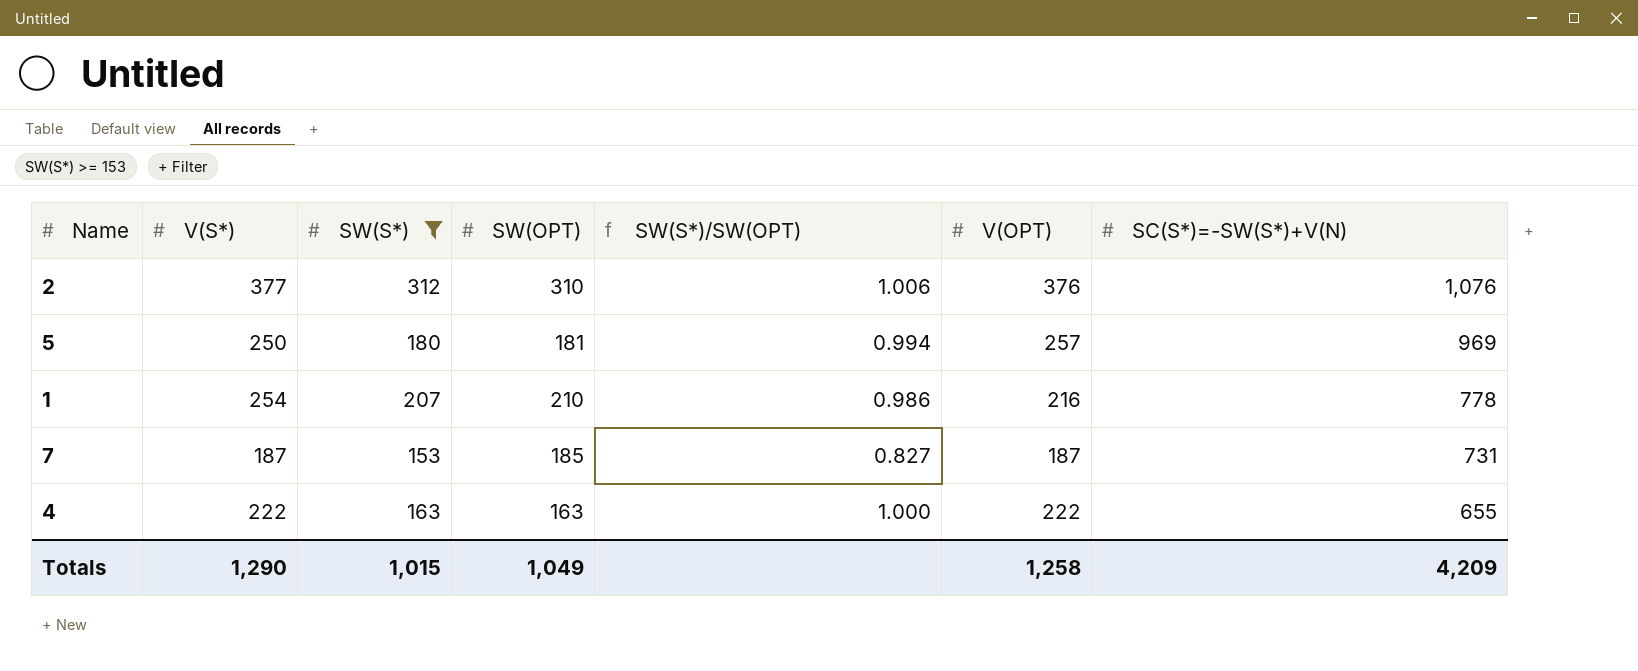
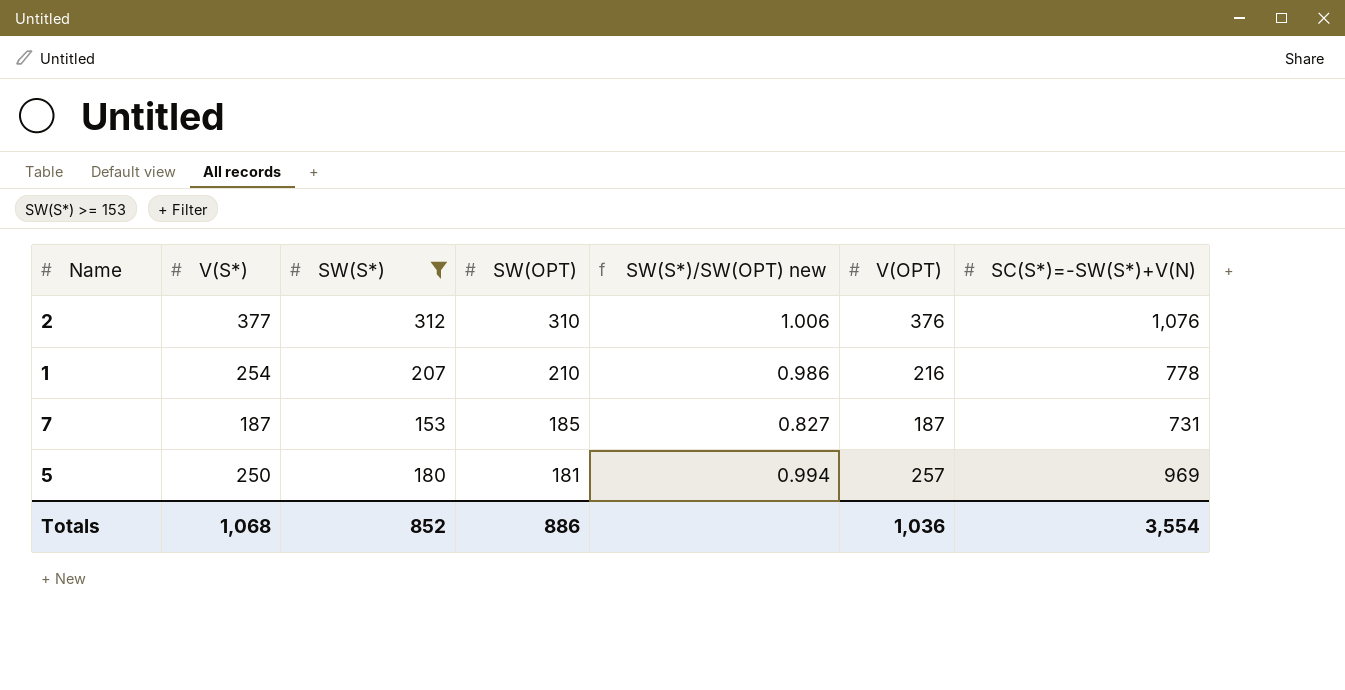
row order: SC(S*)=-SW(S*)+V(N) descending -> SW(OPT) descending
column name: SW(S*)/SW(OPT) -> SW(S*)/SW(OPT) new
row 4: 222 | 163 | 163 | 1.000 | 222 | 655 -> none
Totals | V(S*): 1,290 -> 1,068
Totals | SW(S*): 1,015 -> 852
Totals | SW(OPT): 1,049 -> 886
Totals | V(OPT): 1,258 -> 1,036
Totals | SC(S*)=-SW(S*)+V(N): 4,209 -> 3,554

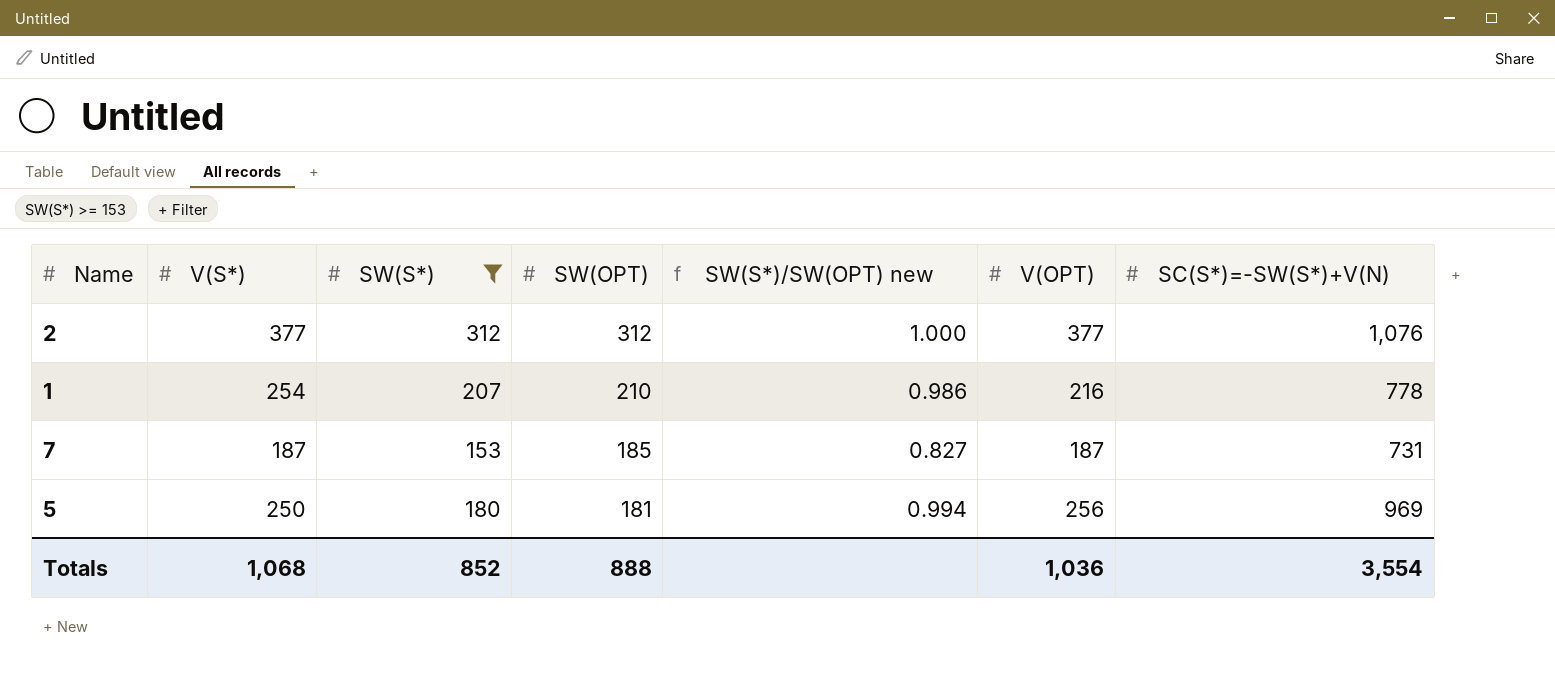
2 | SW(OPT): 310 -> 312
2 | SW(S*)/SW(OPT) new: 1.006 -> 1.000
2 | V(OPT): 376 -> 377
5 | V(OPT): 257 -> 256
Totals | SW(OPT): 886 -> 888

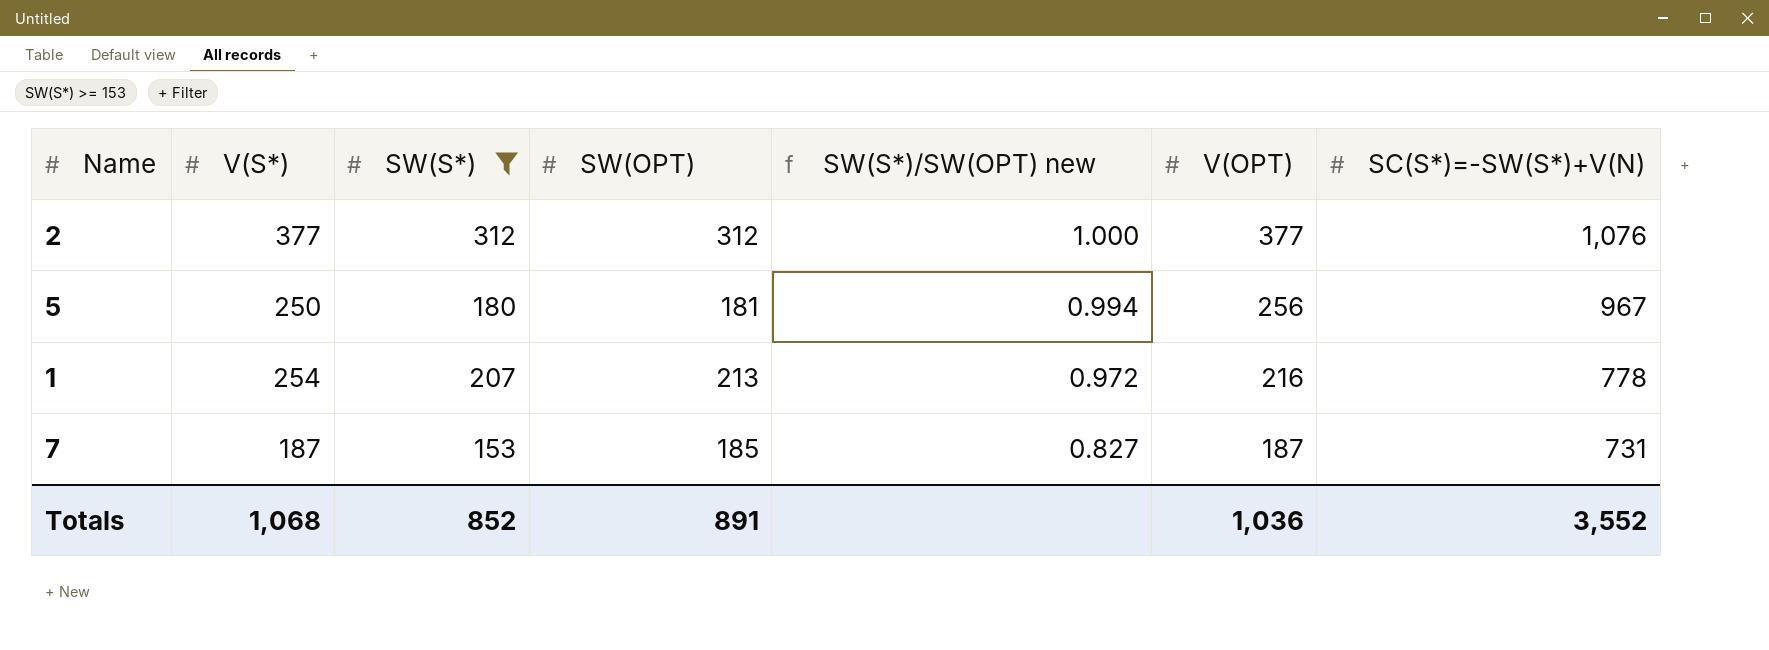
row order: SW(OPT) descending -> SW(S*)/SW(OPT) new descending
5 | SC(S*)=-SW(S*)+V(N): 969 -> 967
1 | SW(OPT): 210 -> 213
1 | SW(S*)/SW(OPT) new: 0.986 -> 0.972
Totals | SW(OPT): 888 -> 891
Totals | SC(S*)=-SW(S*)+V(N): 3,554 -> 3,552

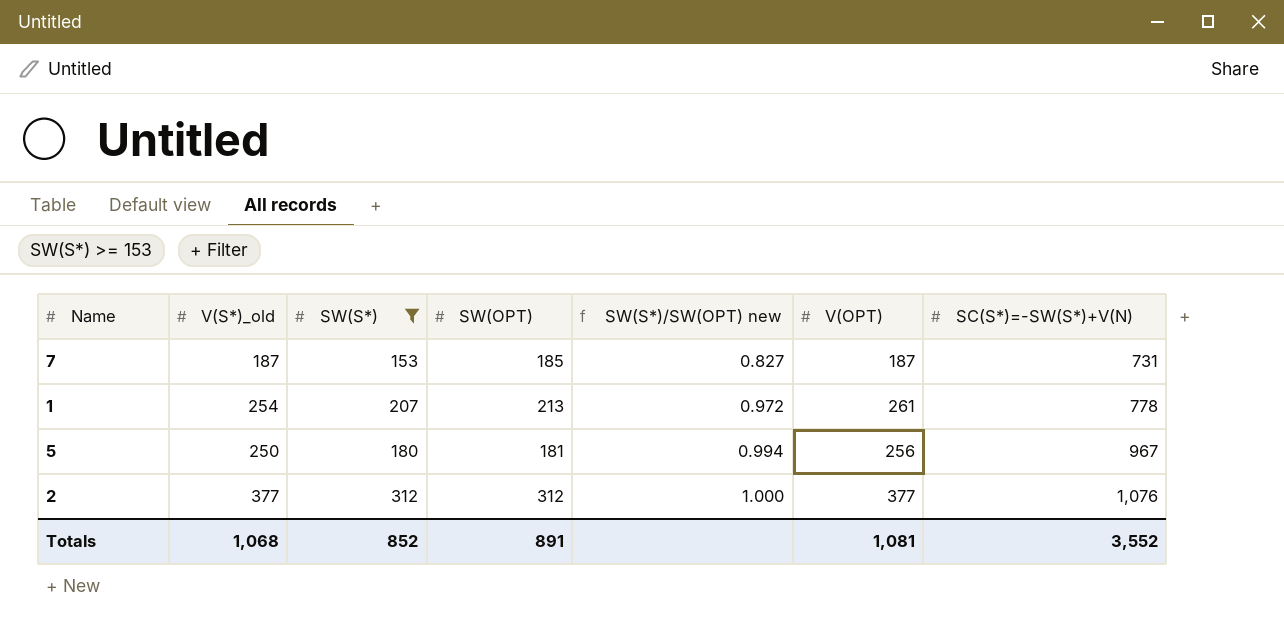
row order: SW(S*)/SW(OPT) new descending -> SW(S*)/SW(OPT) new ascending
column name: V(S*) -> V(S*)_old
1 | V(OPT): 216 -> 261
Totals | V(OPT): 1,036 -> 1,081

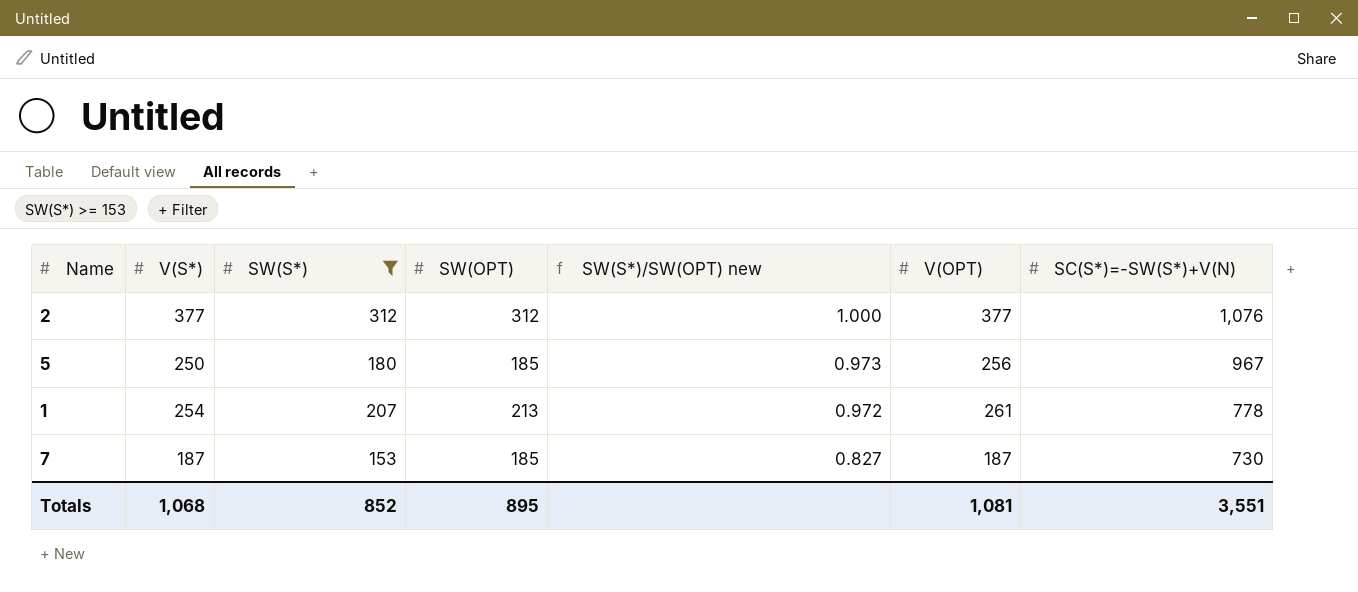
row order: SW(S*)/SW(OPT) new ascending -> SW(S*)/SW(OPT) new descending
column name: V(S*)_old -> V(S*)
5 | SW(OPT): 181 -> 185
5 | SW(S*)/SW(OPT) new: 0.994 -> 0.973
7 | SC(S*)=-SW(S*)+V(N): 731 -> 730
Totals | SW(OPT): 891 -> 895
Totals | SC(S*)=-SW(S*)+V(N): 3,552 -> 3,551

